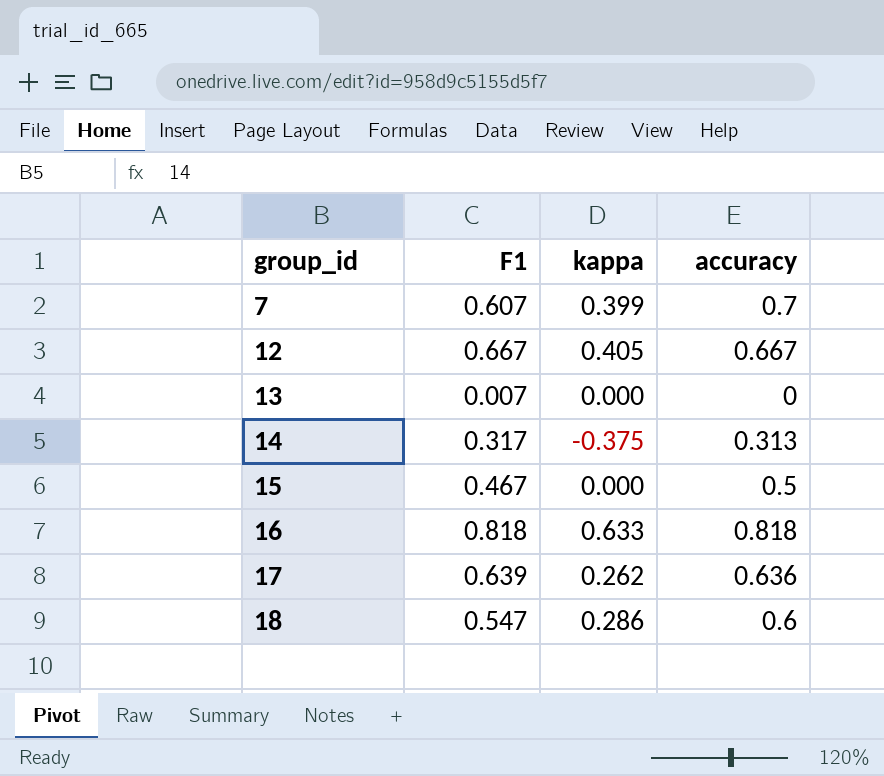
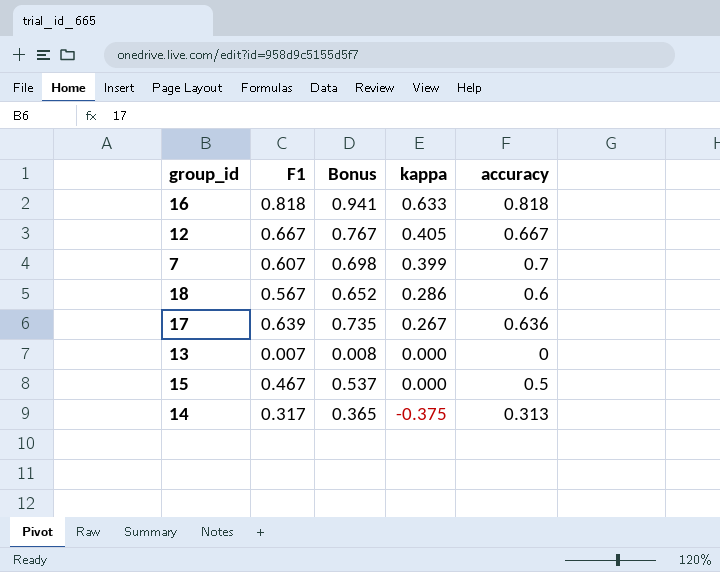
row order: group_id ascending -> kappa descending
column Bonus | formula: none -> [F1] * 1.15
18 | F1: 0.547 -> 0.567
17 | kappa: 0.262 -> 0.267

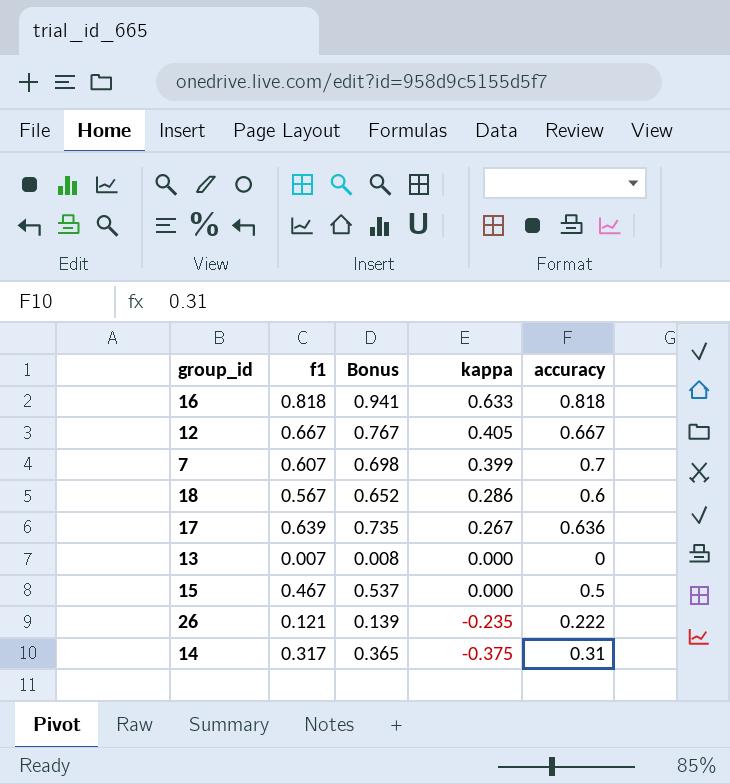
column name: F1 -> f1
row 26: none -> 0.121 | 0.139 | -0.235 | 0.222
14 | accuracy: 0.313 -> 0.31

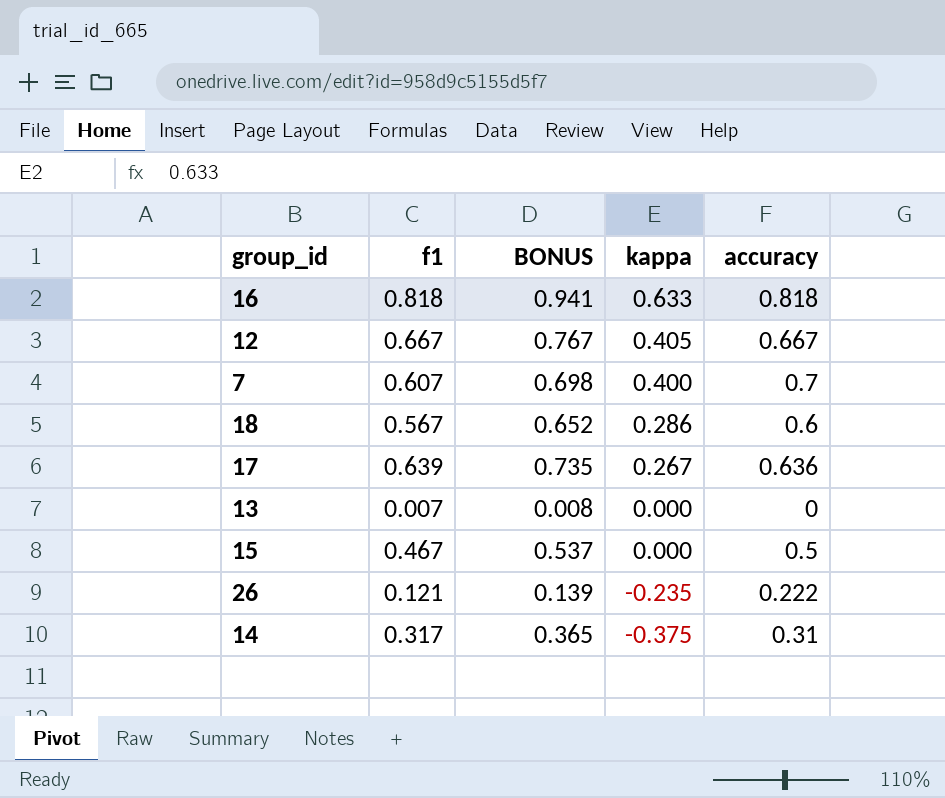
column name: Bonus -> BONUS
7 | kappa: 0.399 -> 0.400

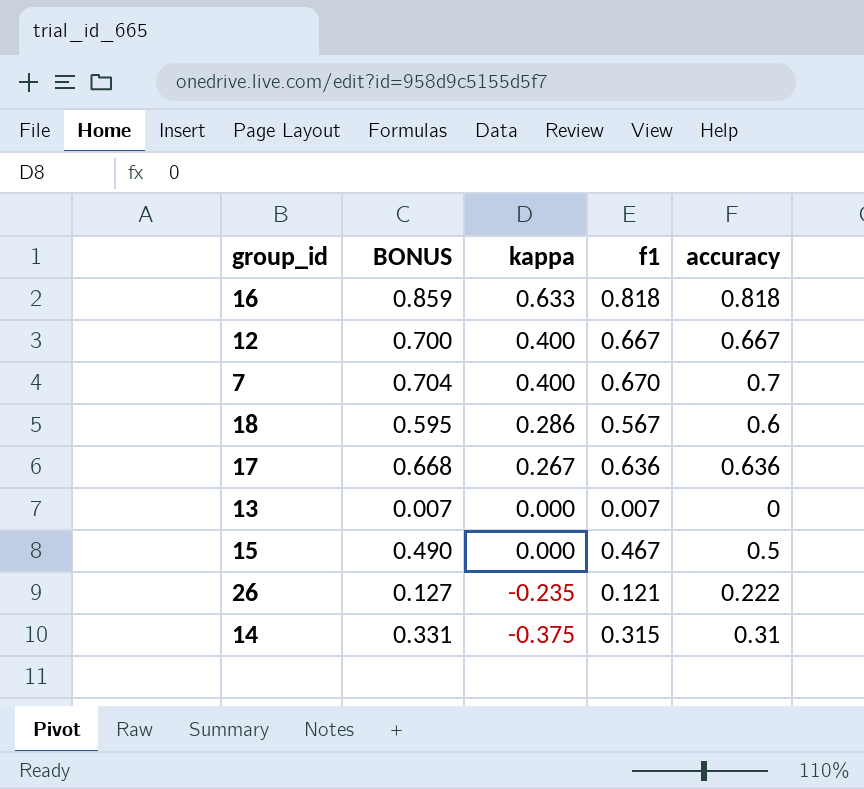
column BONUS | formula: [f1] * 1.15 -> [f1] * 1.05
column f1 | position: 2 -> 4
12 | kappa: 0.405 -> 0.400
7 | f1: 0.607 -> 0.670
17 | f1: 0.639 -> 0.636
14 | f1: 0.317 -> 0.315

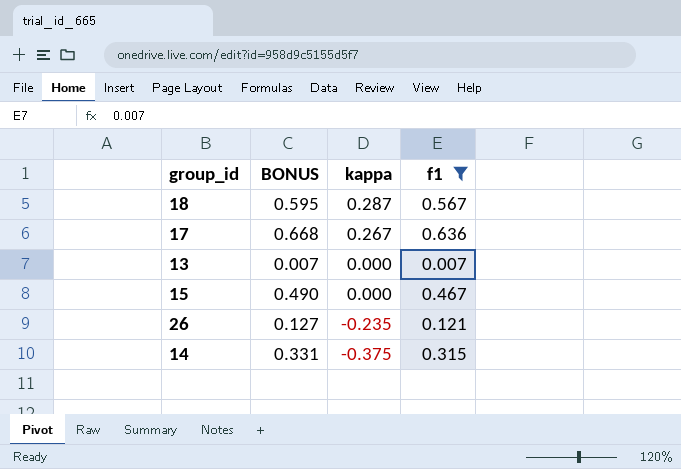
filter: none -> f1 <= 0.636
column accuracy | position: 5 -> none
18 | kappa: 0.286 -> 0.287

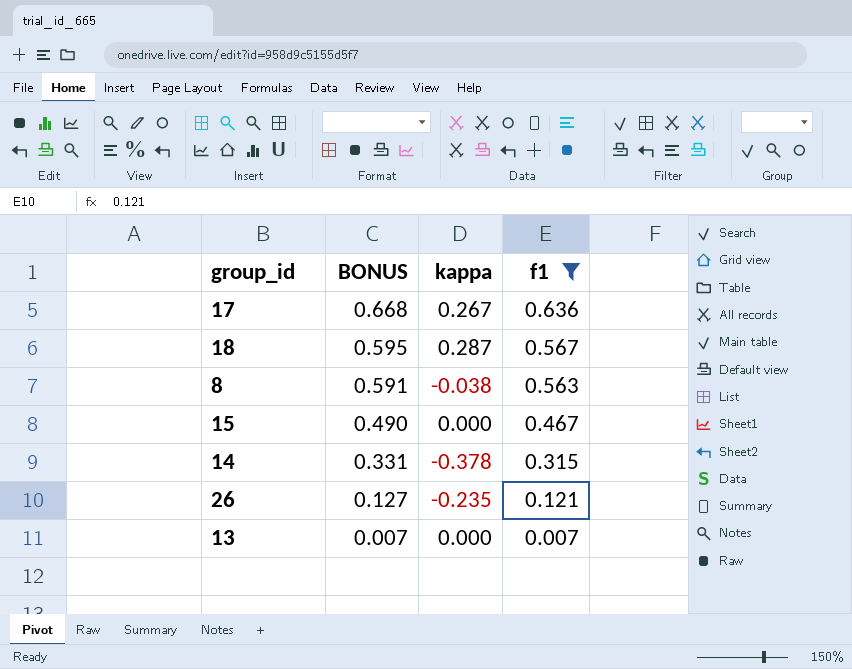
row order: kappa descending -> BONUS descending
row 8: none -> 0.591 | -0.038 | 0.563
14 | kappa: -0.375 -> -0.378

